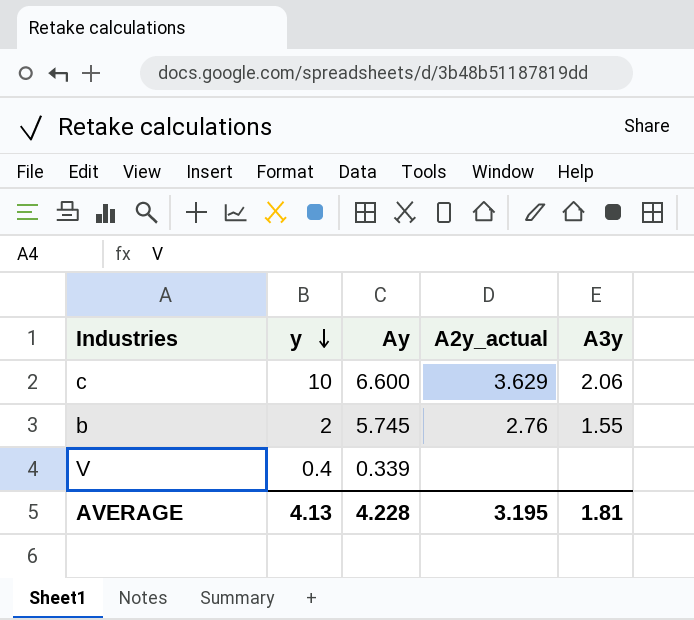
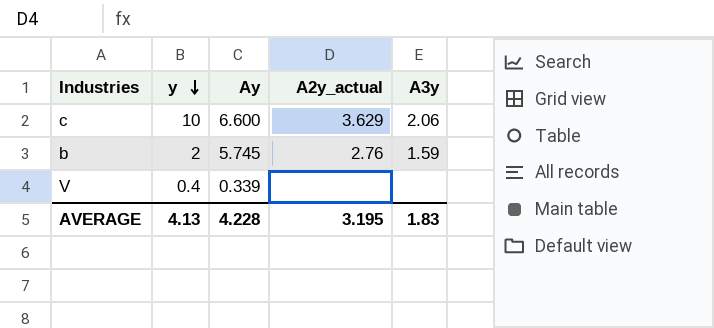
b | A3y: 1.55 -> 1.59
AVERAGE | A3y: 1.81 -> 1.83

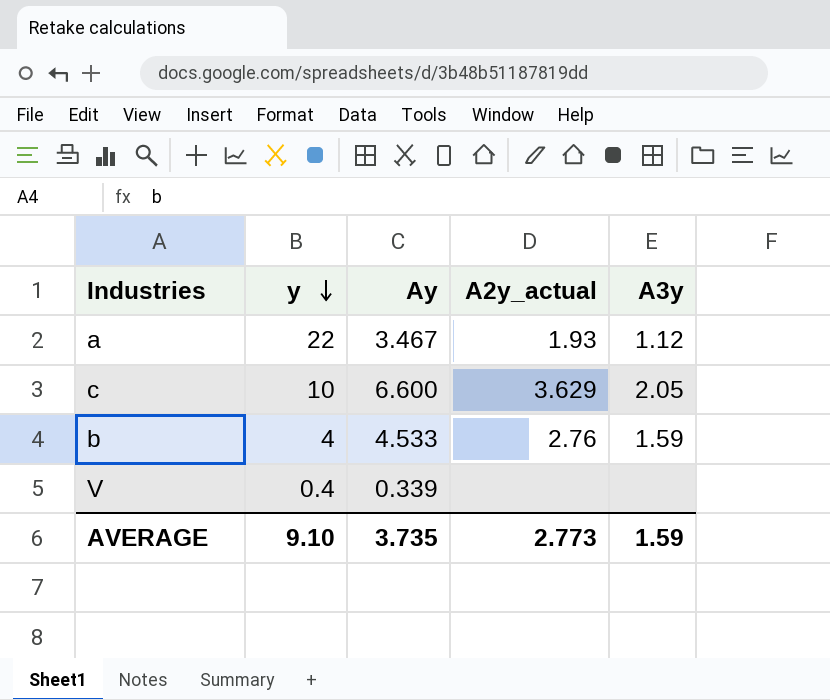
row a: none -> 22 | 3.467 | 1.93 | 1.12
c | A3y: 2.06 -> 2.05
b | y: 2 -> 4
b | Ay: 5.745 -> 4.533
AVERAGE | y: 4.13 -> 9.10
AVERAGE | Ay: 4.228 -> 3.735
AVERAGE | A2y_actual: 3.195 -> 2.773
AVERAGE | A3y: 1.83 -> 1.59

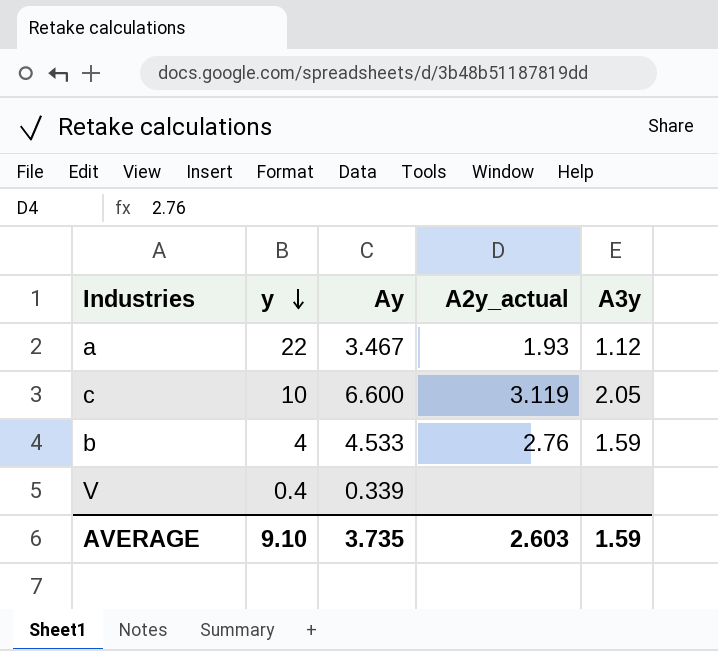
c | A2y_actual: 3.629 -> 3.119
AVERAGE | A2y_actual: 2.773 -> 2.603

